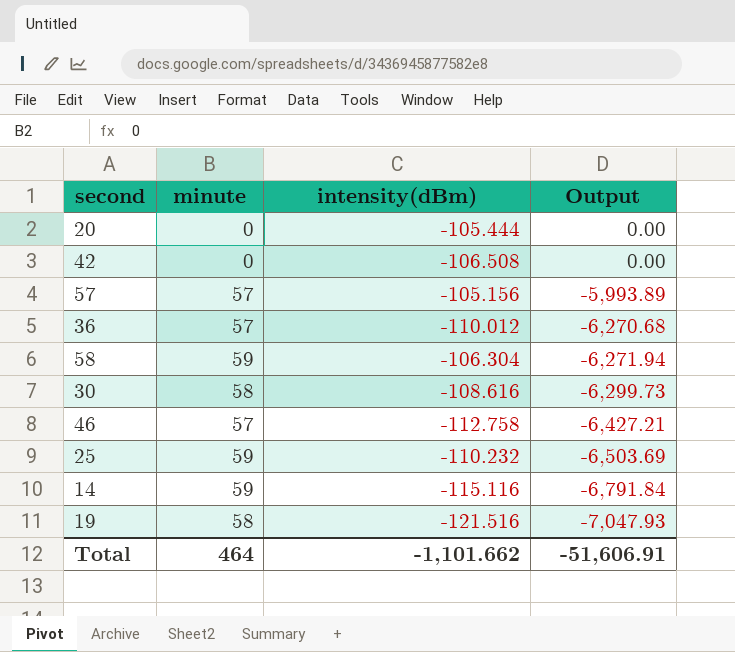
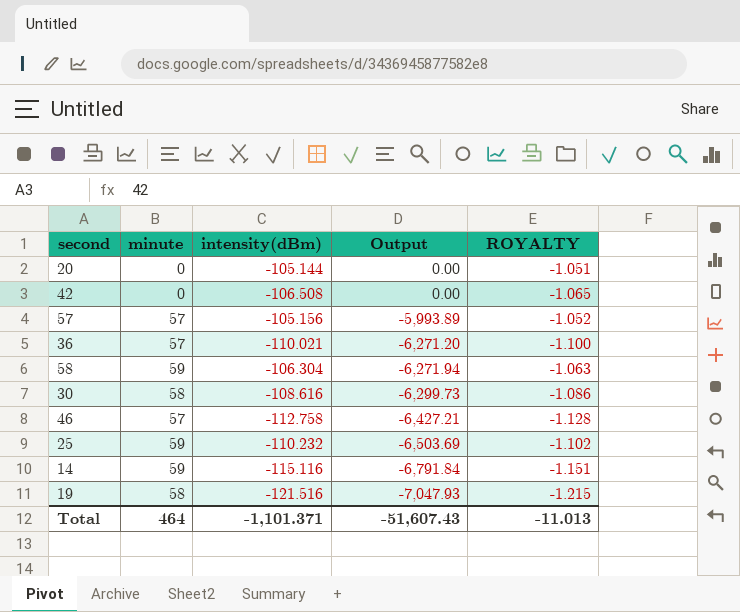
column ROYALTY | formula: none -> [intensity(dBm)] * 0.01
20 | intensity(dBm): -105.444 -> -105.144
36 | intensity(dBm): -110.012 -> -110.021
36 | Output: -6,270.68 -> -6,271.20
Total | intensity(dBm): -1,101.662 -> -1,101.371
Total | Output: -51,606.91 -> -51,607.43

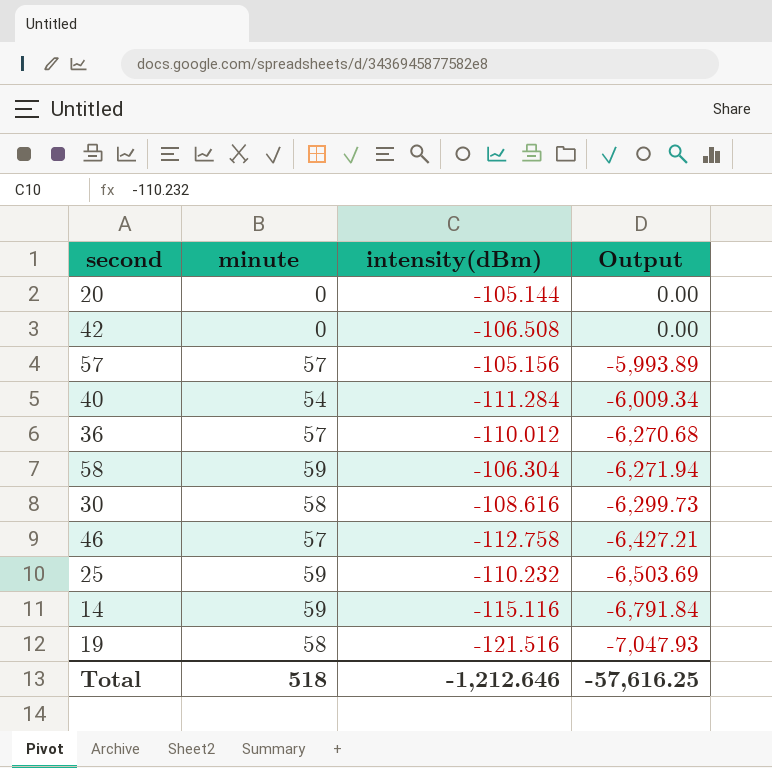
column ROYALTY | formula: [intensity(dBm)] * 0.01 -> none
row 40: none -> 54 | -111.284 | -6,009.34
36 | intensity(dBm): -110.021 -> -110.012
36 | Output: -6,271.20 -> -6,270.68
Total | minute: 464 -> 518
Total | intensity(dBm): -1,101.371 -> -1,212.646
Total | Output: -51,607.43 -> -57,616.25

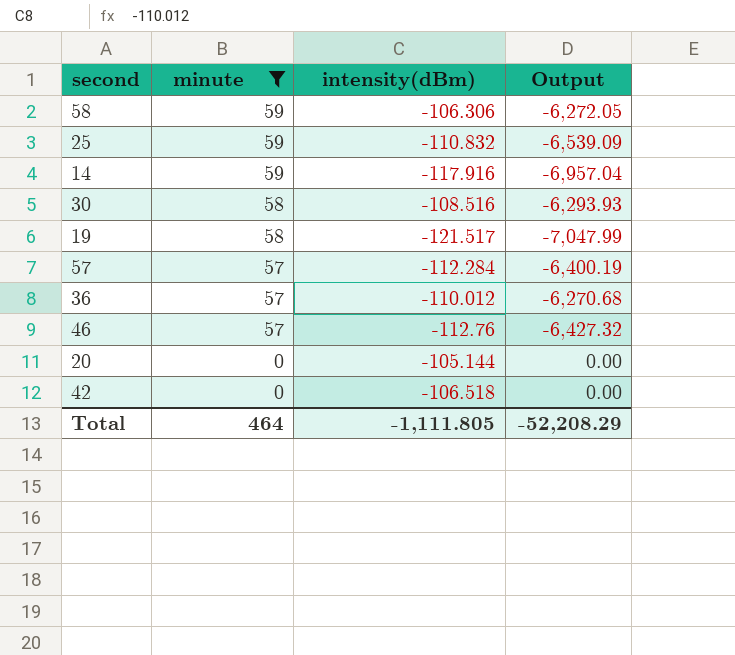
filter: none -> minute != 54
row order: Output descending -> minute descending
58 | intensity(dBm): -106.304 -> -106.306
58 | Output: -6,271.94 -> -6,272.05
25 | intensity(dBm): -110.232 -> -110.832
25 | Output: -6,503.69 -> -6,539.09
14 | intensity(dBm): -115.116 -> -117.916
14 | Output: -6,791.84 -> -6,957.04
30 | intensity(dBm): -108.616 -> -108.516
30 | Output: -6,299.73 -> -6,293.93
19 | intensity(dBm): -121.516 -> -121.517
19 | Output: -7,047.93 -> -7,047.99
57 | intensity(dBm): -105.156 -> -112.284
57 | Output: -5,993.89 -> -6,400.19
46 | intensity(dBm): -112.758 -> -112.76
46 | Output: -6,427.21 -> -6,427.32
42 | intensity(dBm): -106.508 -> -106.518
Total | minute: 518 -> 464
Total | intensity(dBm): -1,212.646 -> -1,111.805
Total | Output: -57,616.25 -> -52,208.29

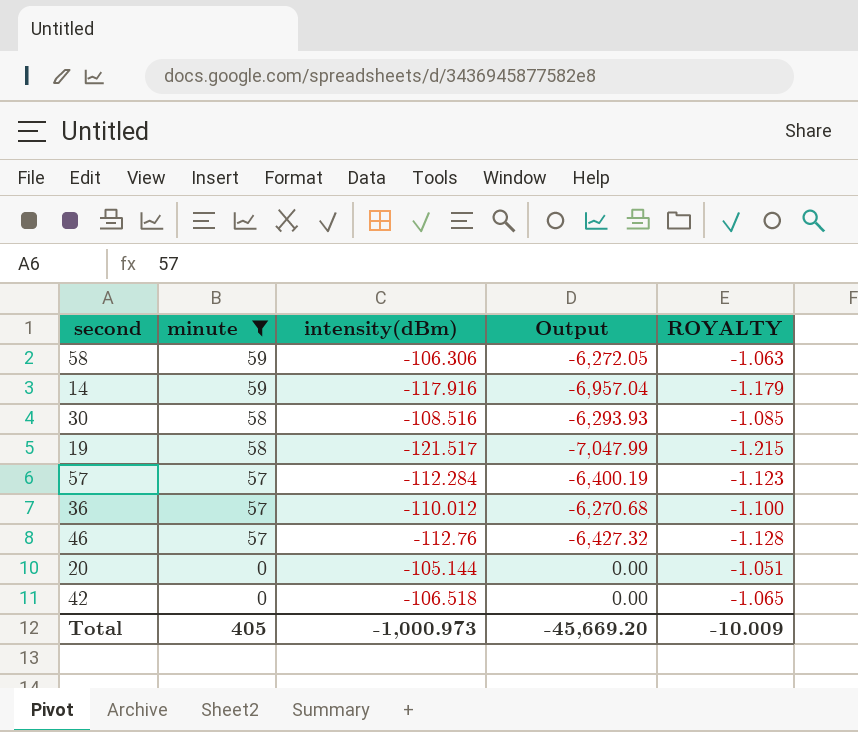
column ROYALTY | formula: none -> [intensity(dBm)] * 0.01
row 25: 59 | -110.832 | -6,539.09 -> none
Total | minute: 464 -> 405
Total | intensity(dBm): -1,111.805 -> -1,000.973
Total | Output: -52,208.29 -> -45,669.20

